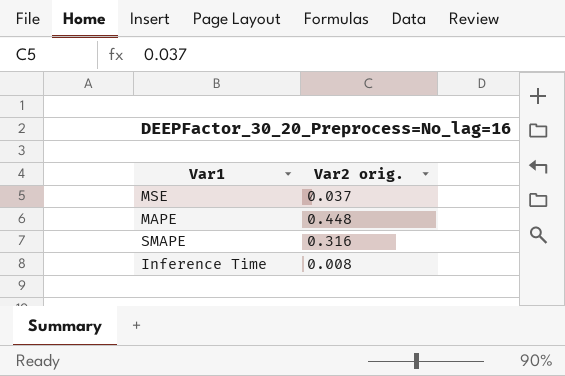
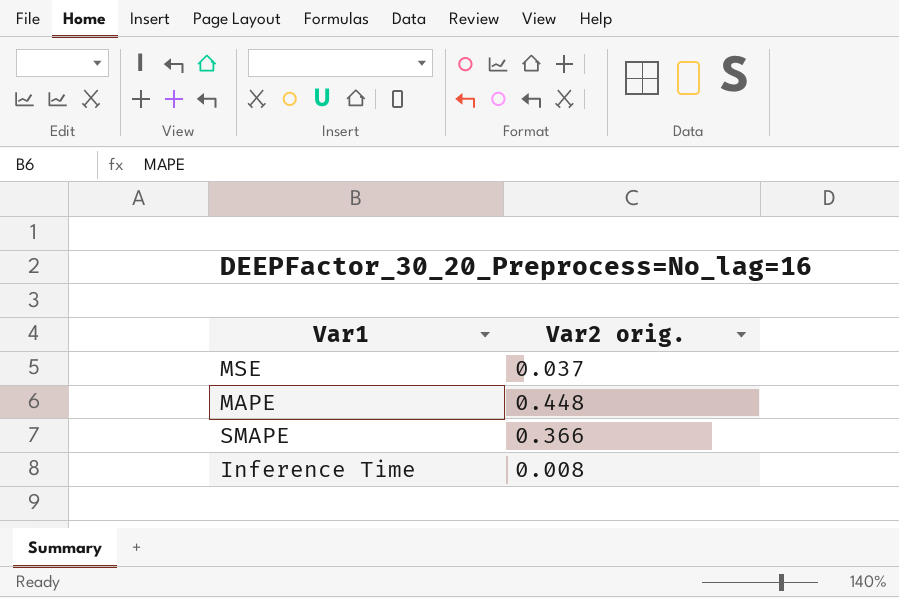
SMAPE | Var2 orig.: 0.316 -> 0.366

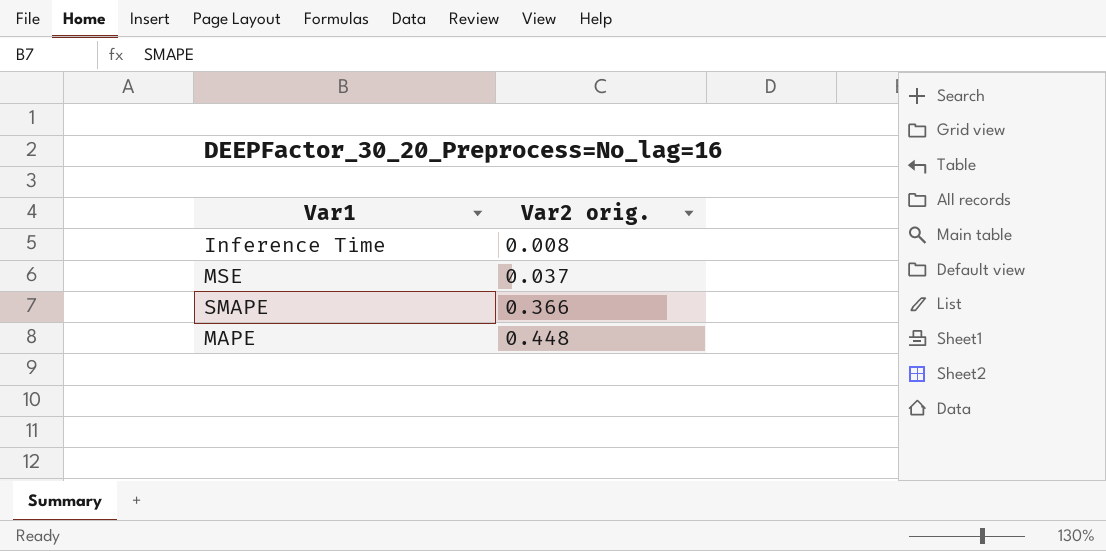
row order: none -> Var2 orig. ascending

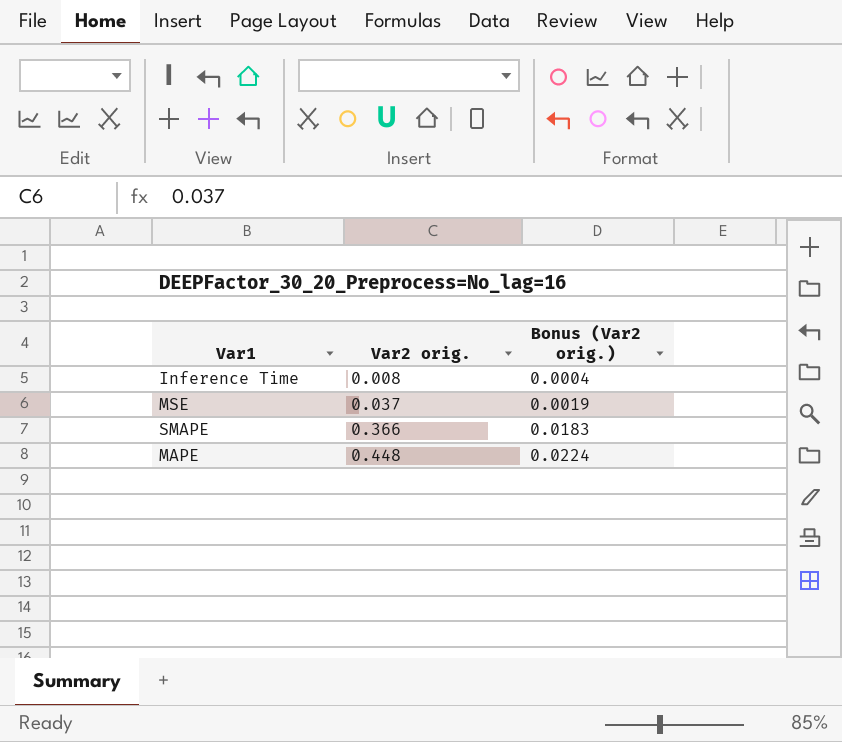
column Bonus (Var2 orig.) | formula: none -> [Var2 orig.] * 0.05

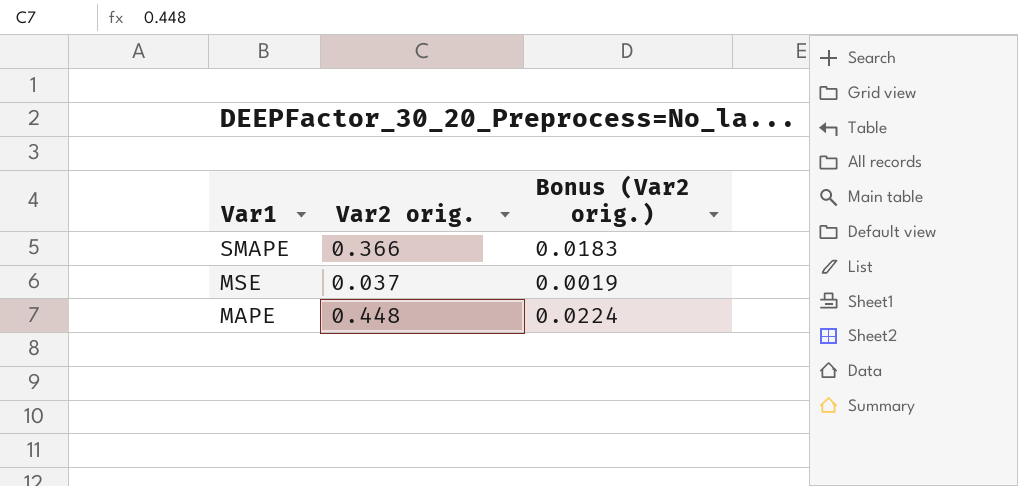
row order: Var2 orig. ascending -> Var1 descending
row Inference Time: 0.008 | 0.0004 -> none

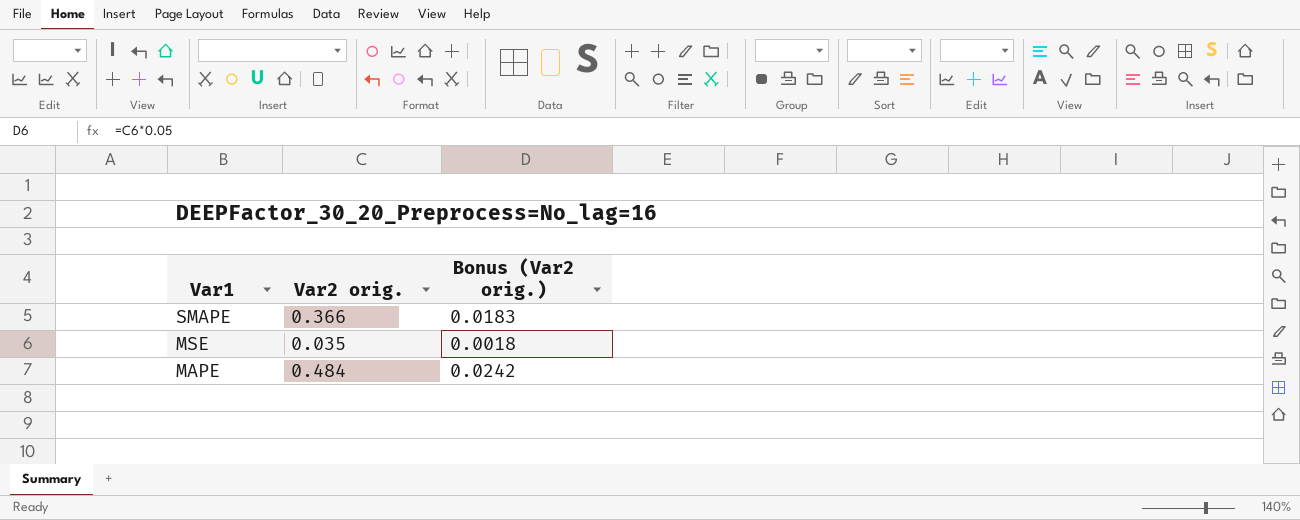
MSE | Var2 orig.: 0.037 -> 0.035
MSE | Bonus (Var2 orig.): 0.0019 -> 0.0018
MAPE | Var2 orig.: 0.448 -> 0.484
MAPE | Bonus (Var2 orig.): 0.0224 -> 0.0242

